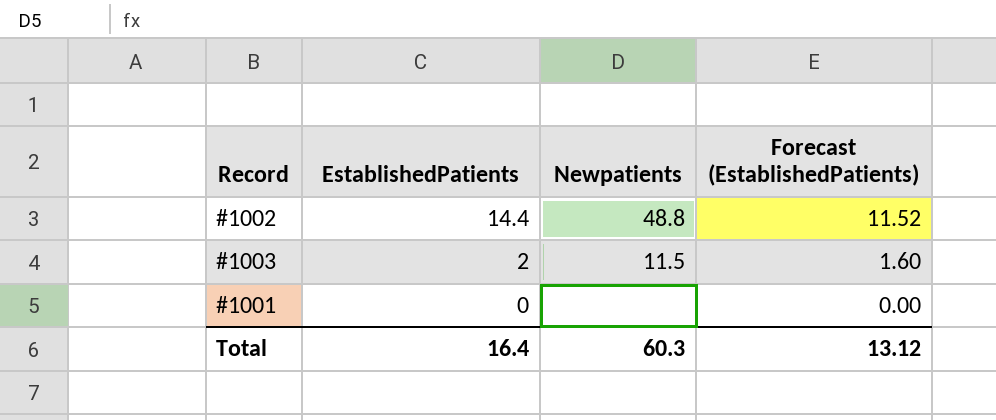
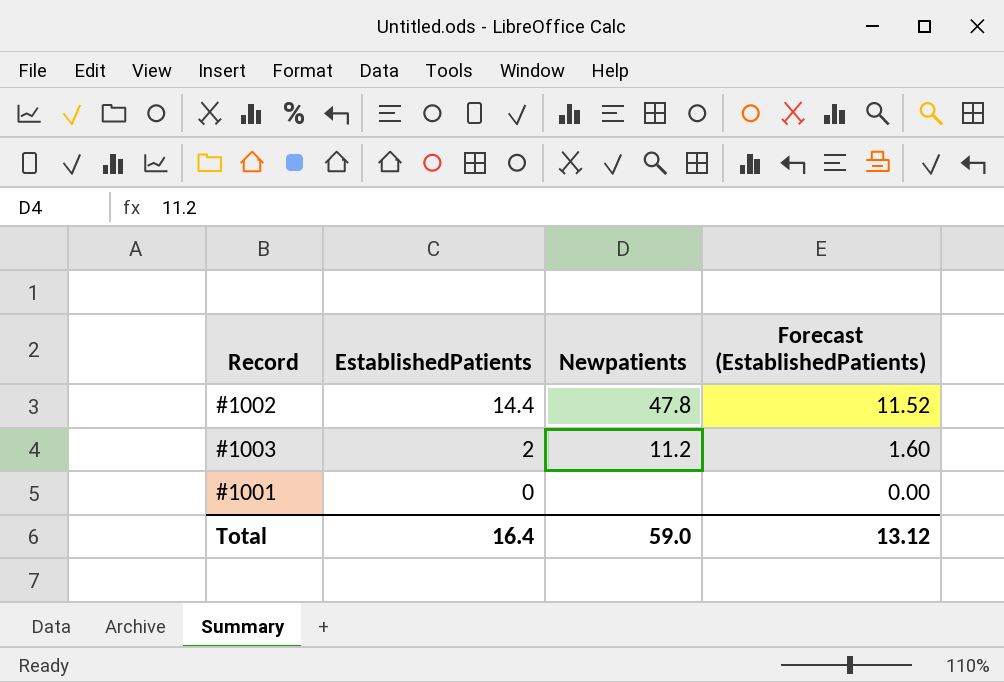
#1002 | Newpatients: 48.8 -> 47.8
#1003 | Newpatients: 11.5 -> 11.2
Total | Newpatients: 60.3 -> 59.0

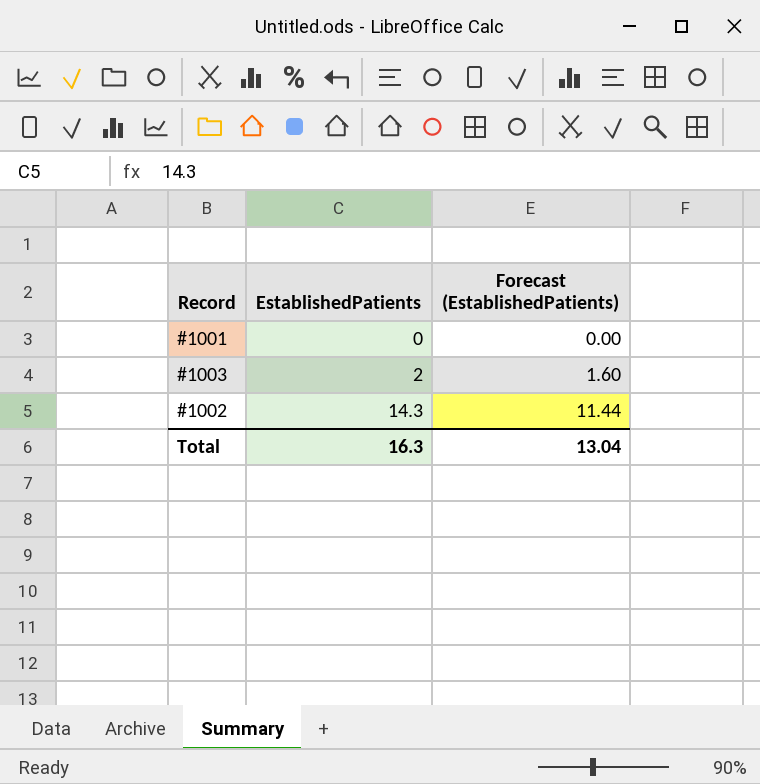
row order: EstablishedPatients descending -> EstablishedPatients ascending
column Newpatients | position: 3 -> none
#1002 | EstablishedPatients: 14.4 -> 14.3
#1002 | Forecast (EstablishedPatients): 11.52 -> 11.44
Total | EstablishedPatients: 16.4 -> 16.3
Total | Forecast (EstablishedPatients): 13.12 -> 13.04

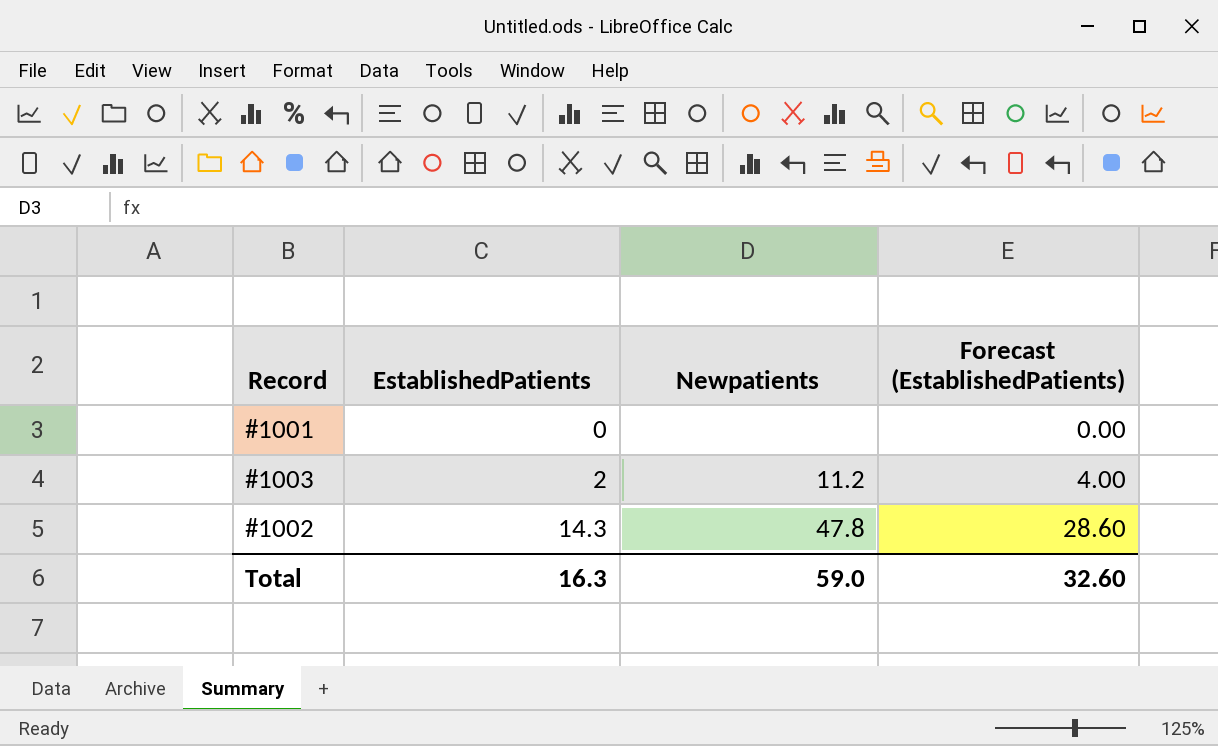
column Newpatients | position: none -> 3
column Forecast (EstablishedPatients) | formula: [EstablishedPatients] * 0.8 -> [EstablishedPatients] * 2
Total | Forecast (EstablishedPatients): 13.04 -> 32.60

